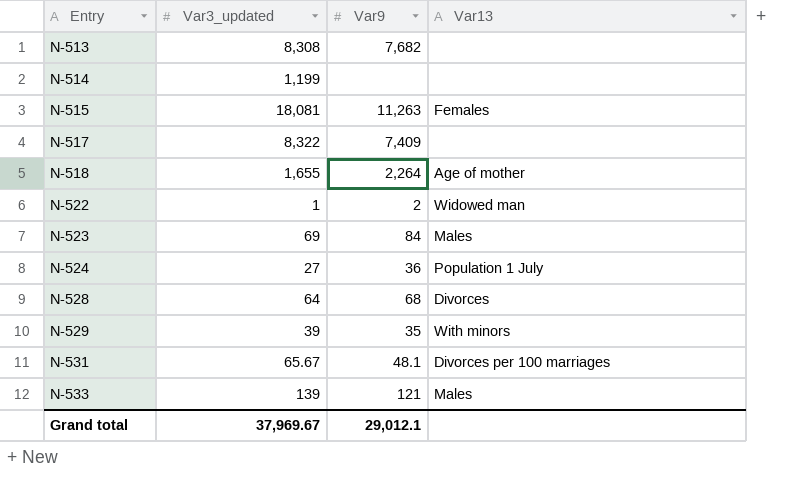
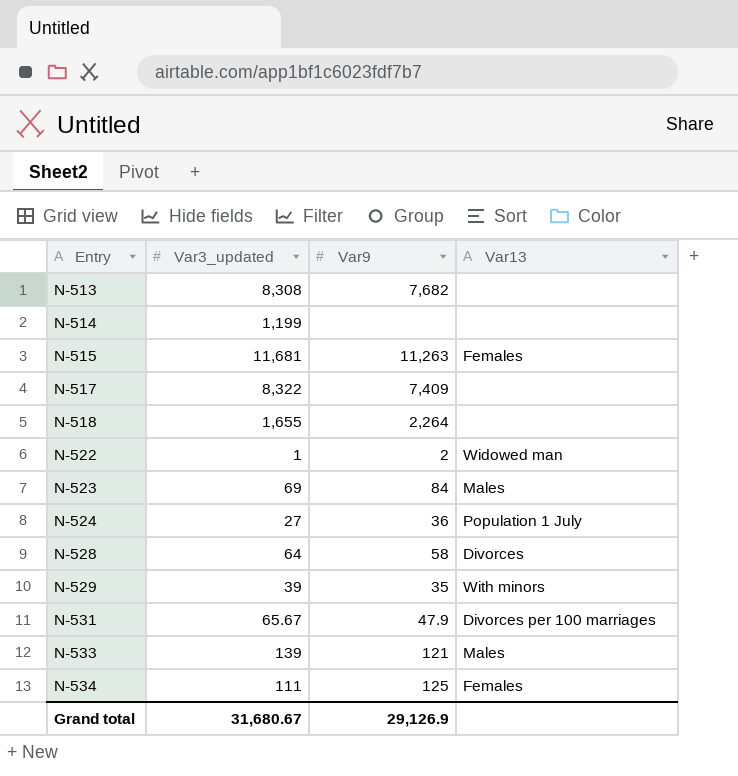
N-515 | Var3_updated: 18,081 -> 11,681
N-518 | Var13: Age of mother -> none
N-528 | Var9: 68 -> 58
N-531 | Var9: 48.1 -> 47.9
row N-534: none -> 111 | 125 | Females
Grand total | Var3_updated: 37,969.67 -> 31,680.67
Grand total | Var9: 29,012.1 -> 29,126.9

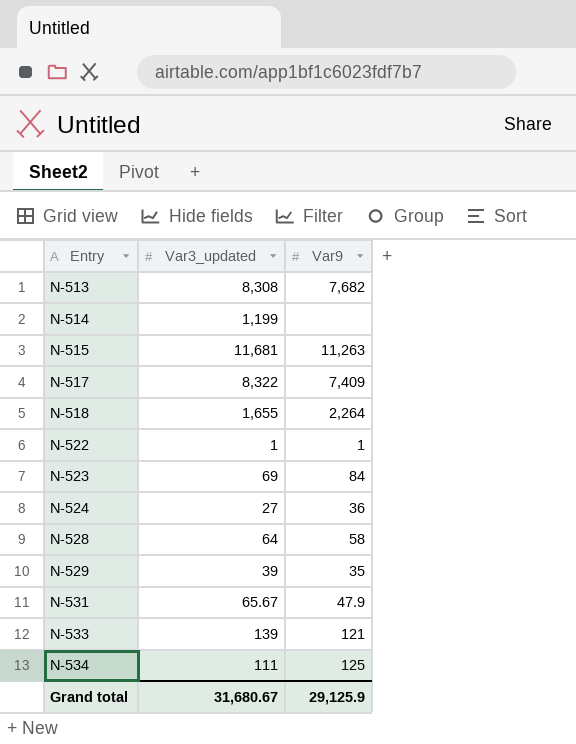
column Var13 | position: 4 -> none
N-522 | Var9: 2 -> 1
Grand total | Var9: 29,126.9 -> 29,125.9

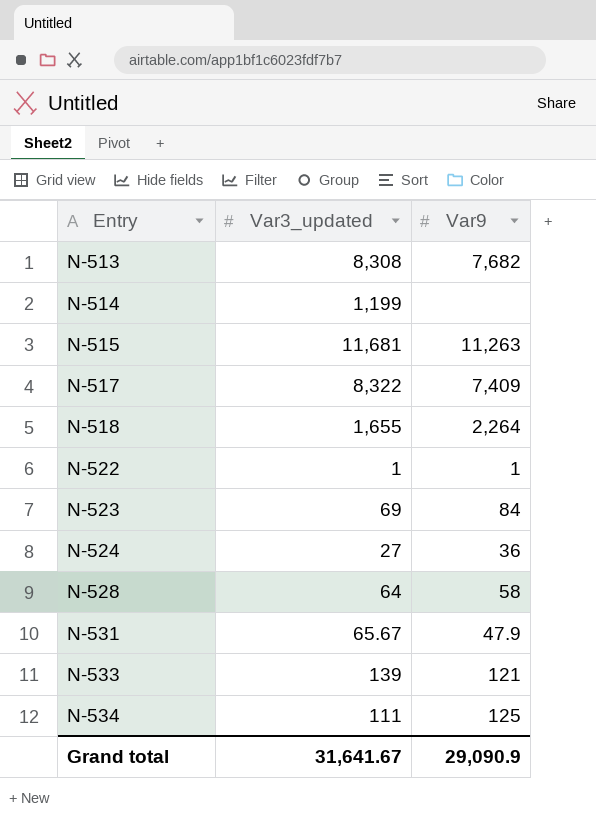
row N-529: 39 | 35 -> none
Grand total | Var3_updated: 31,680.67 -> 31,641.67
Grand total | Var9: 29,125.9 -> 29,090.9

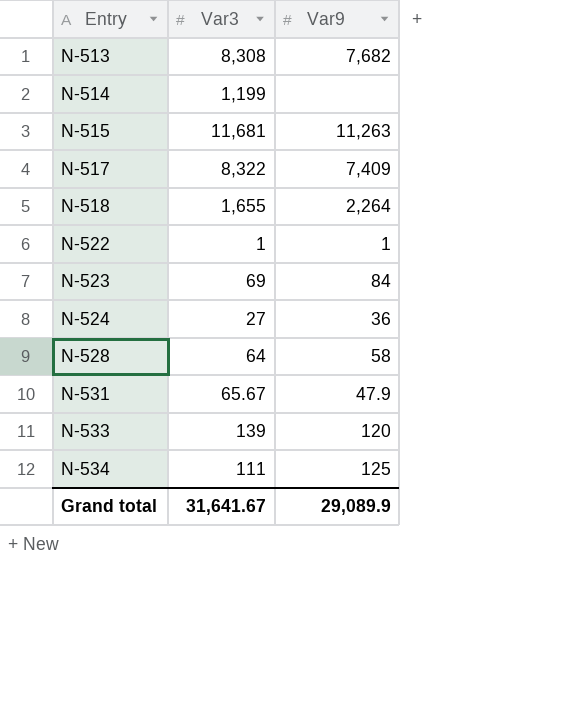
column name: Var3_updated -> Var3
N-533 | Var9: 121 -> 120
Grand total | Var9: 29,090.9 -> 29,089.9

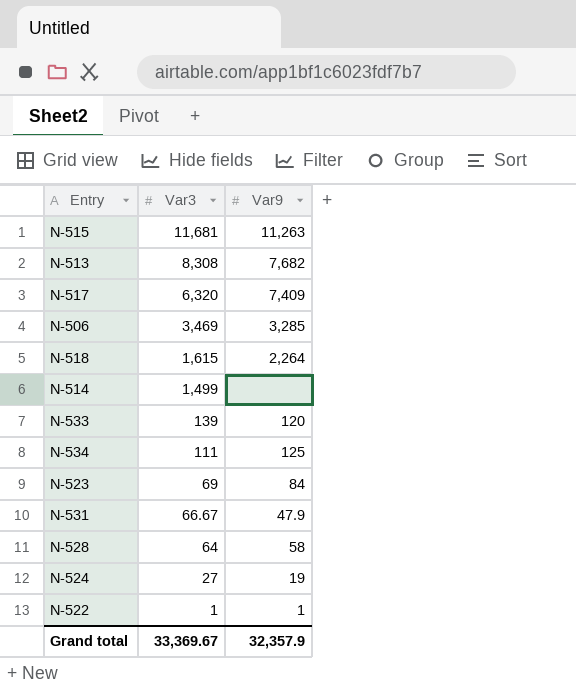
row order: Entry ascending -> Var3 descending
N-517 | Var3: 8,322 -> 6,320
row N-506: none -> 3,469 | 3,285
N-518 | Var3: 1,655 -> 1,615
N-514 | Var3: 1,199 -> 1,499
N-531 | Var3: 65.67 -> 66.67
N-524 | Var9: 36 -> 19
Grand total | Var3: 31,641.67 -> 33,369.67
Grand total | Var9: 29,089.9 -> 32,357.9

